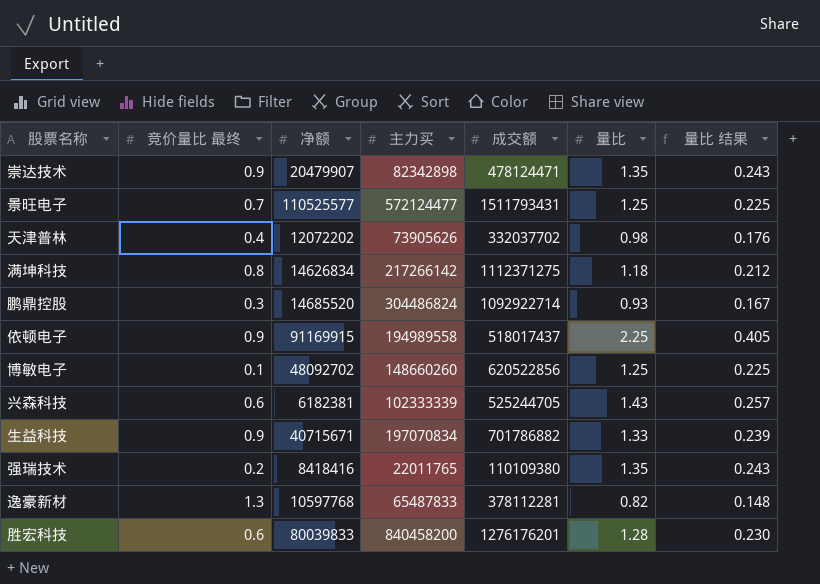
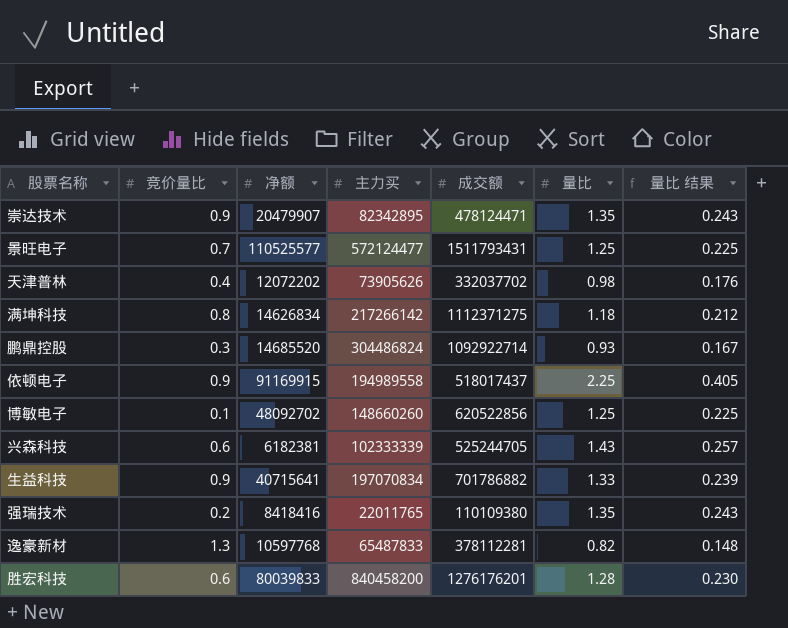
column name: 竞价量比 最终 -> 竞价量比
崇达技术 | 主力买: 82342898 -> 82342895
生益科技 | 净额: 40715671 -> 40715641

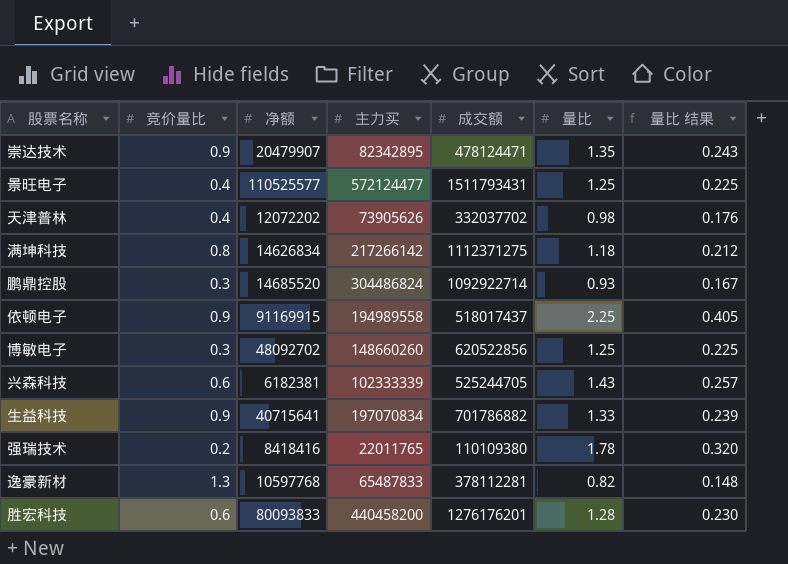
景旺电子 | 竞价量比: 0.7 -> 0.4
博敏电子 | 竞价量比: 0.1 -> 0.3
强瑞技术 | 量比: 1.35 -> 1.78
强瑞技术 | 量比 结果: 0.243 -> 0.320
胜宏科技 | 净额: 80039833 -> 80093833
胜宏科技 | 主力买: 840458200 -> 440458200

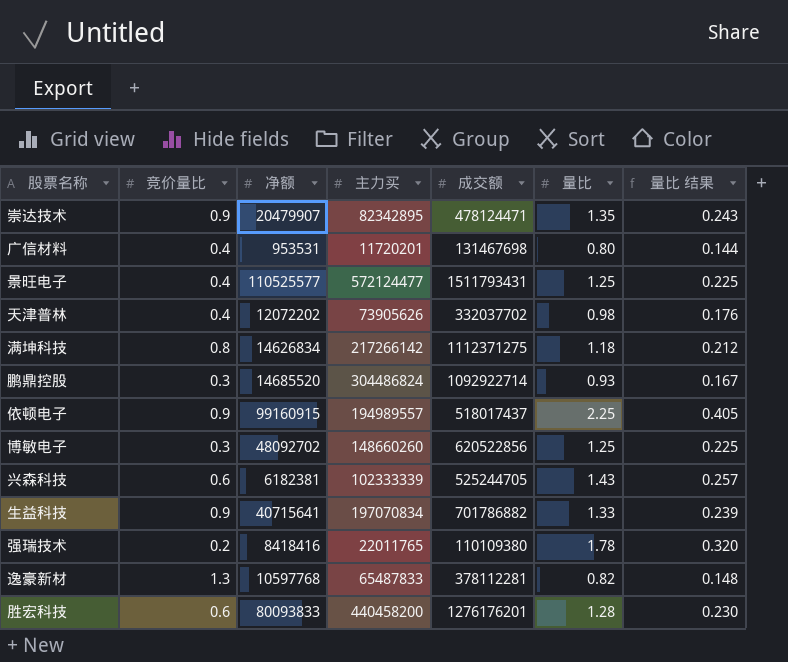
row 广信材料: none -> 0.4 | 953531 | 11720201 | 131467698 | 0.80 | 0.144
依顿电子 | 净额: 91169915 -> 99160915
依顿电子 | 主力买: 194989558 -> 194989557

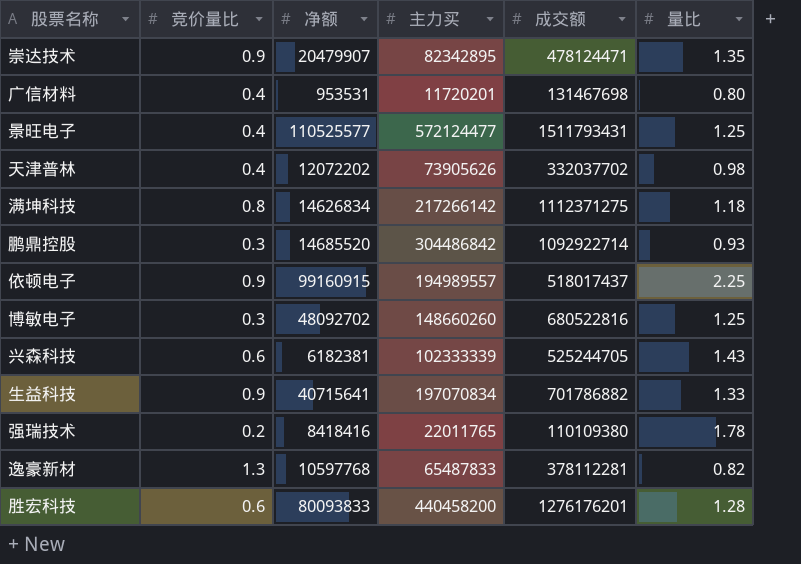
column 量比 结果 | formula: [量比] * 0.18 -> none
鹏鼎控股 | 主力买: 304486824 -> 304486842
博敏电子 | 成交额: 620522856 -> 680522816

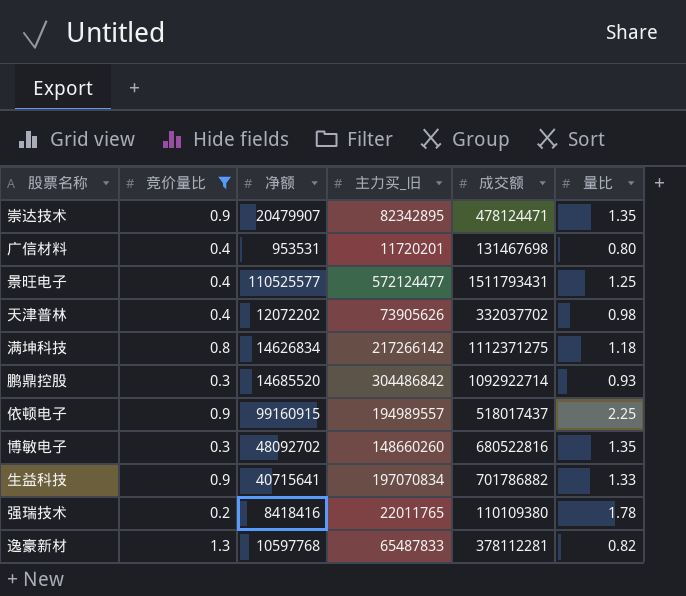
filter: none -> 竞价量比 != 0.6
column name: 主力买 -> 主力买_旧
博敏电子 | 量比: 1.25 -> 1.35

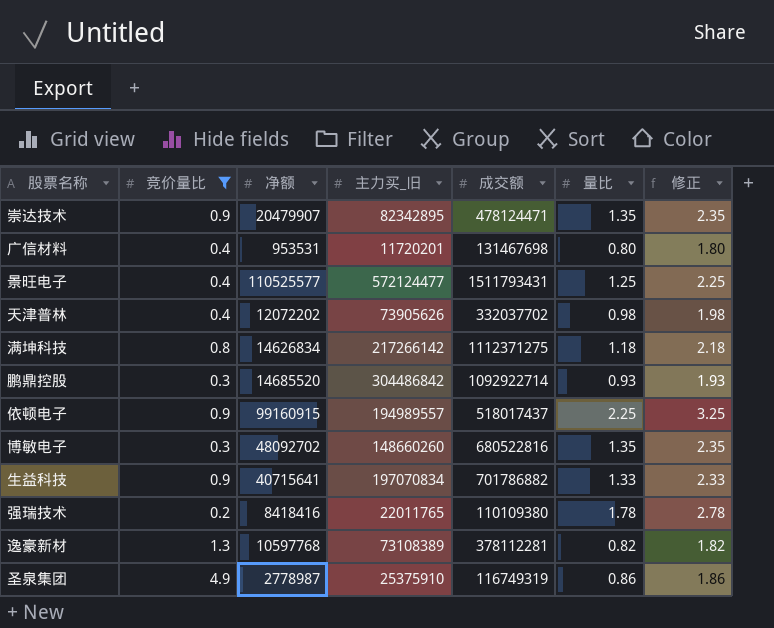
column 修正 | formula: none -> [量比] + 1
逸豪新材 | 主力买_旧: 65487833 -> 73108389
row 圣泉集团: none -> 4.9 | 2778987 | 25375910 | 116749319 | 0.86 | 1.86

